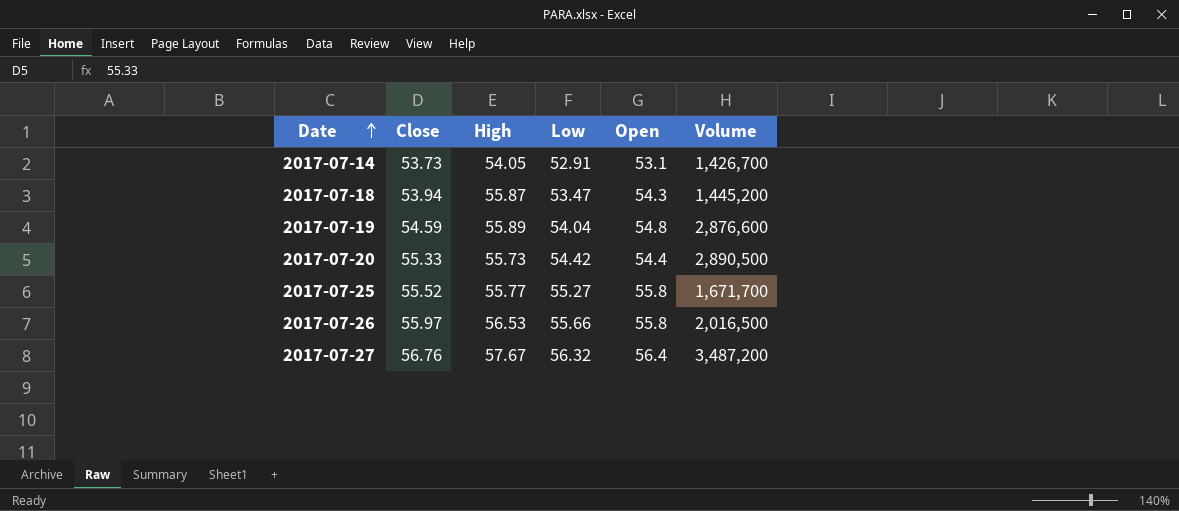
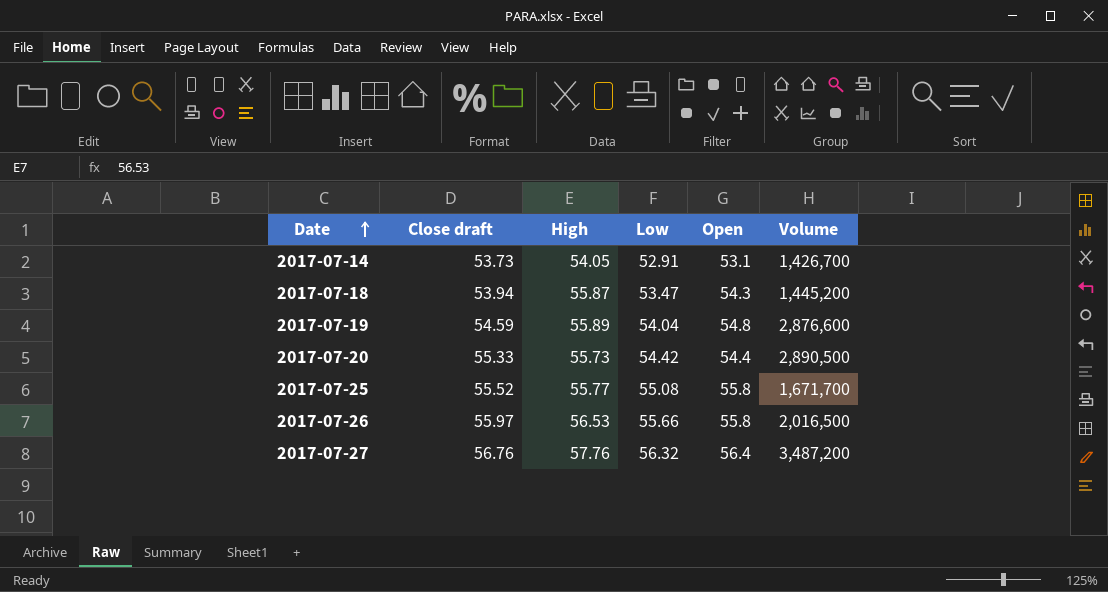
column name: Close -> Close draft
2017-07-25 | Low: 55.27 -> 55.08
2017-07-27 | High: 57.67 -> 57.76

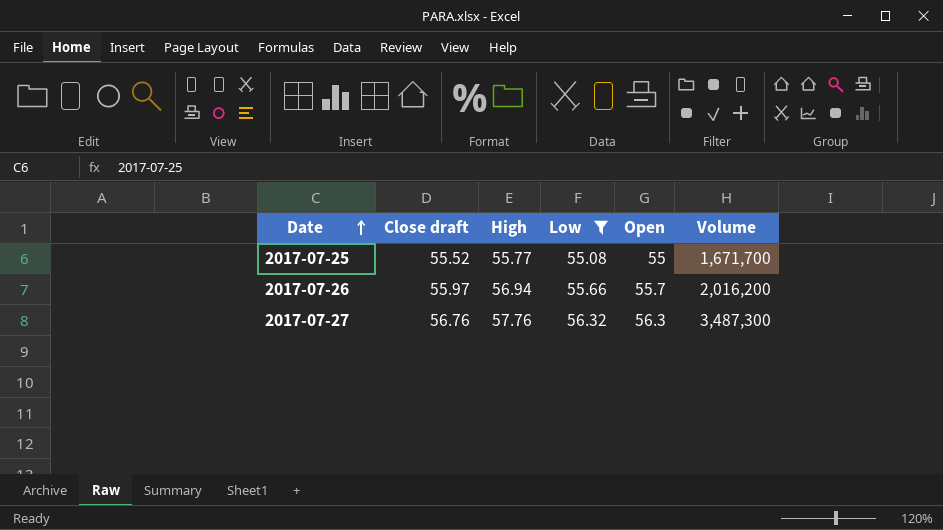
filter: none -> Low >= 55.08
2017-07-25 | Open: 55.8 -> 55
2017-07-26 | High: 56.53 -> 56.94
2017-07-26 | Open: 55.8 -> 55.7
2017-07-26 | Volume: 2,016,500 -> 2,016,200
2017-07-27 | Open: 56.4 -> 56.3
2017-07-27 | Volume: 3,487,200 -> 3,487,300

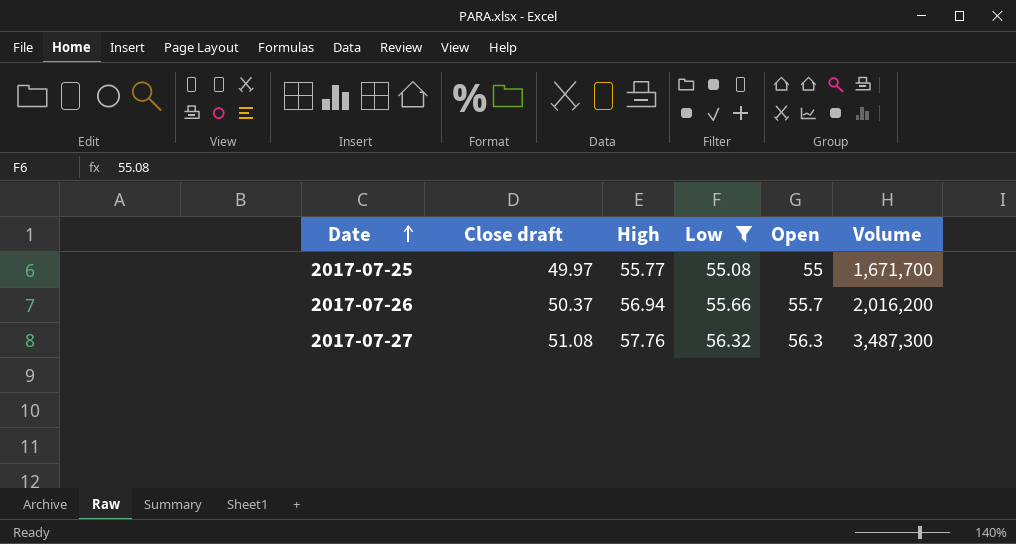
2017-07-25 | Close draft: 55.52 -> 49.97
2017-07-26 | Close draft: 55.97 -> 50.37
2017-07-27 | Close draft: 56.76 -> 51.08

